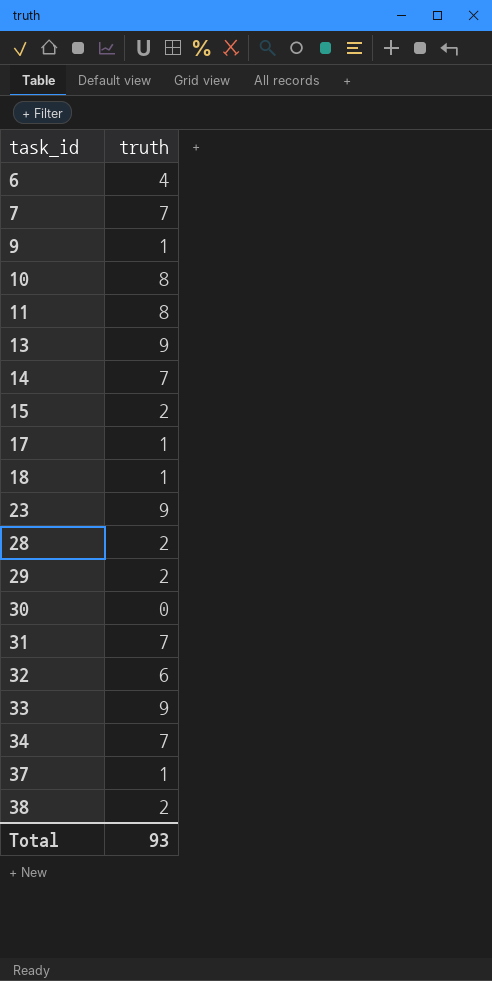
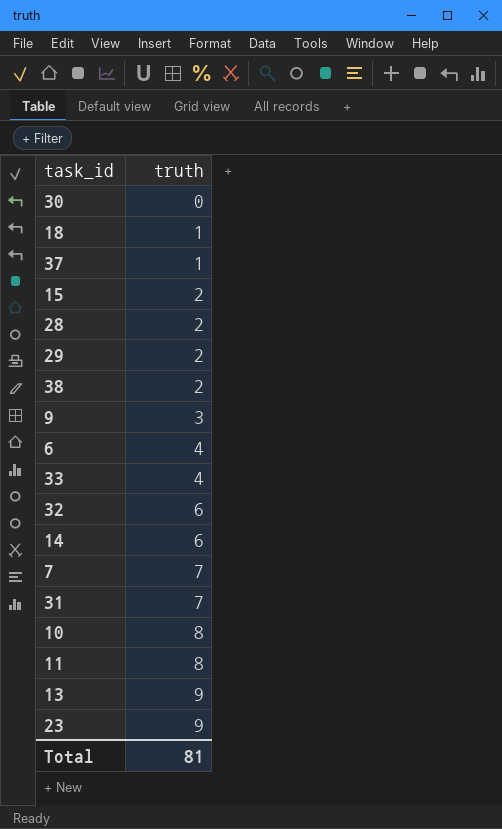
row order: task_id ascending -> truth ascending
row 17: 1 -> none
row 34: 7 -> none
9 | truth: 1 -> 3
33 | truth: 9 -> 4
14 | truth: 7 -> 6
Total | truth: 93 -> 81

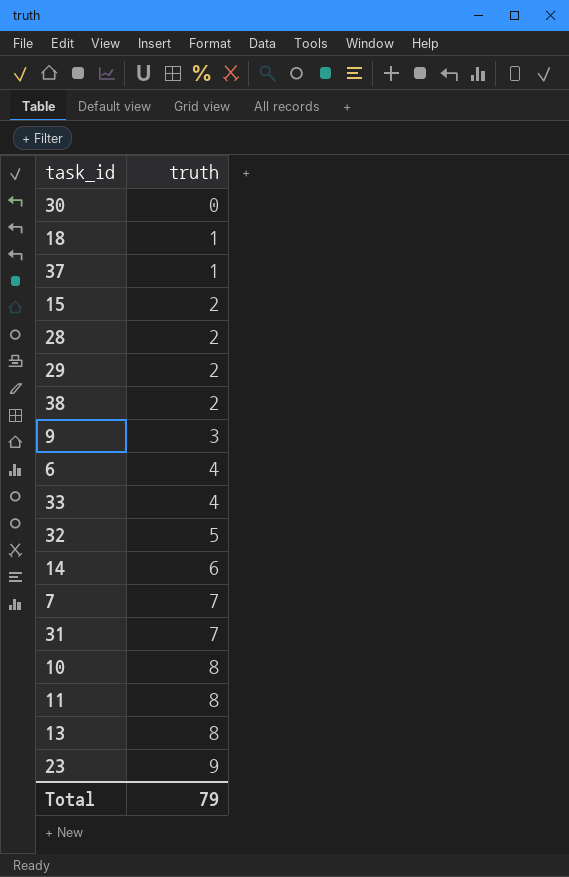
32 | truth: 6 -> 5
13 | truth: 9 -> 8
Total | truth: 81 -> 79

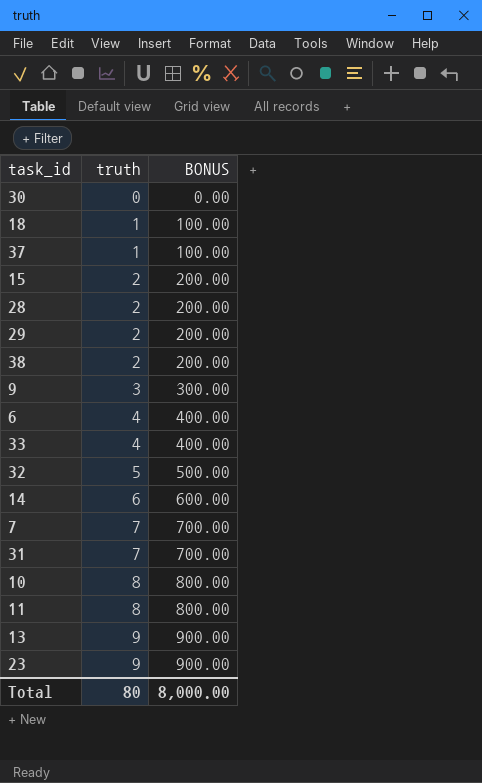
column BONUS | formula: none -> [truth] * 100
13 | truth: 8 -> 9
Total | truth: 79 -> 80

